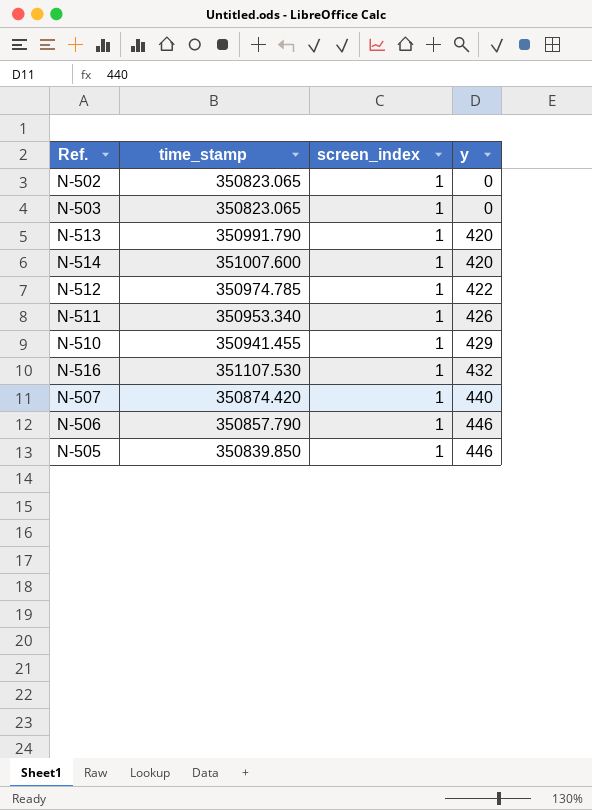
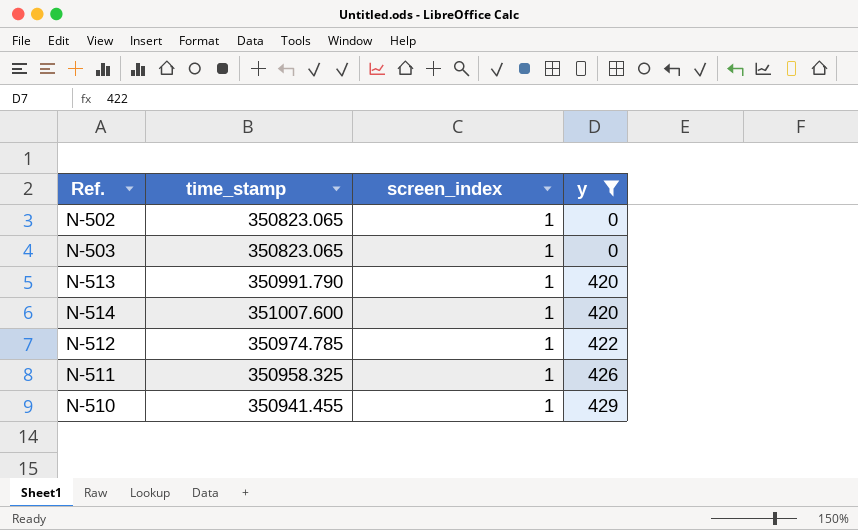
filter: none -> y <= 429
N-511 | time_stamp: 350953.340 -> 350958.325

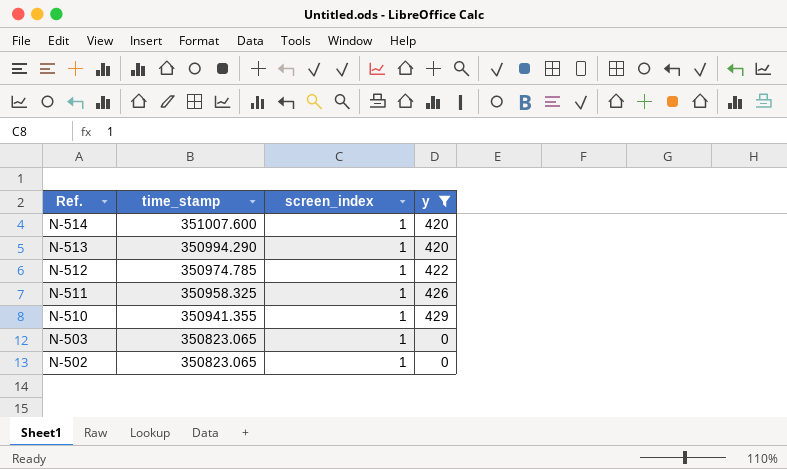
row order: y ascending -> Ref. descending
N-513 | time_stamp: 350991.790 -> 350994.290
N-510 | time_stamp: 350941.455 -> 350941.355

